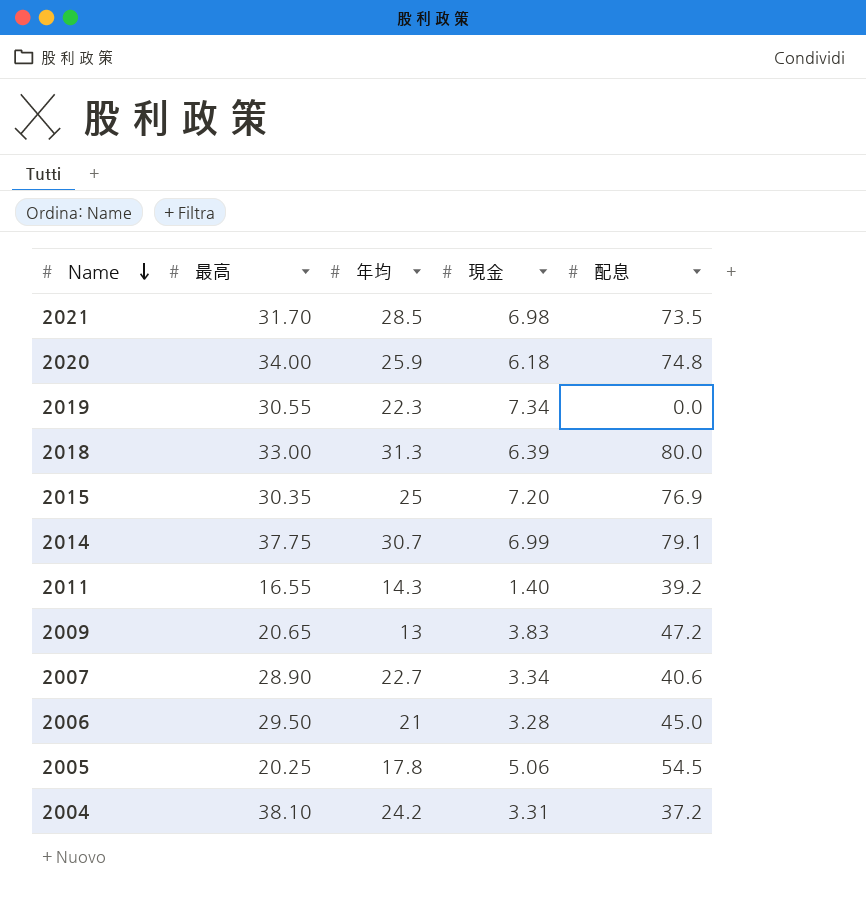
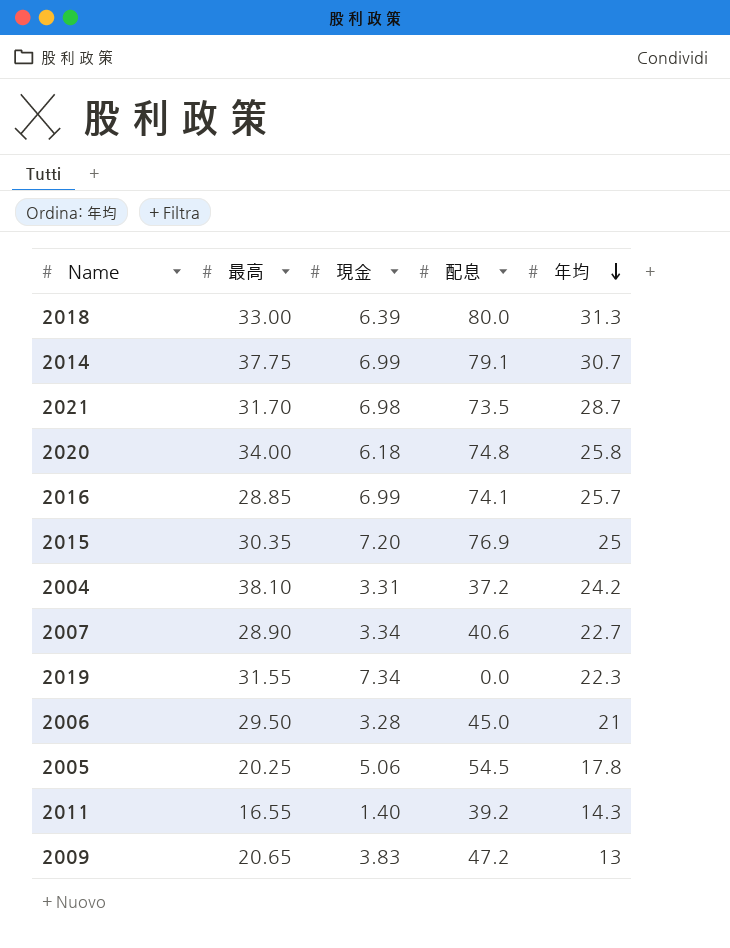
row order: Name descending -> 年均 descending
column 年均 | position: 3 -> 5
2021 | 年均: 28.5 -> 28.7
2020 | 年均: 25.9 -> 25.8
row 2016: none -> 28.85 | 6.99 | 74.1 | 25.7
2019 | 最高: 30.55 -> 31.55

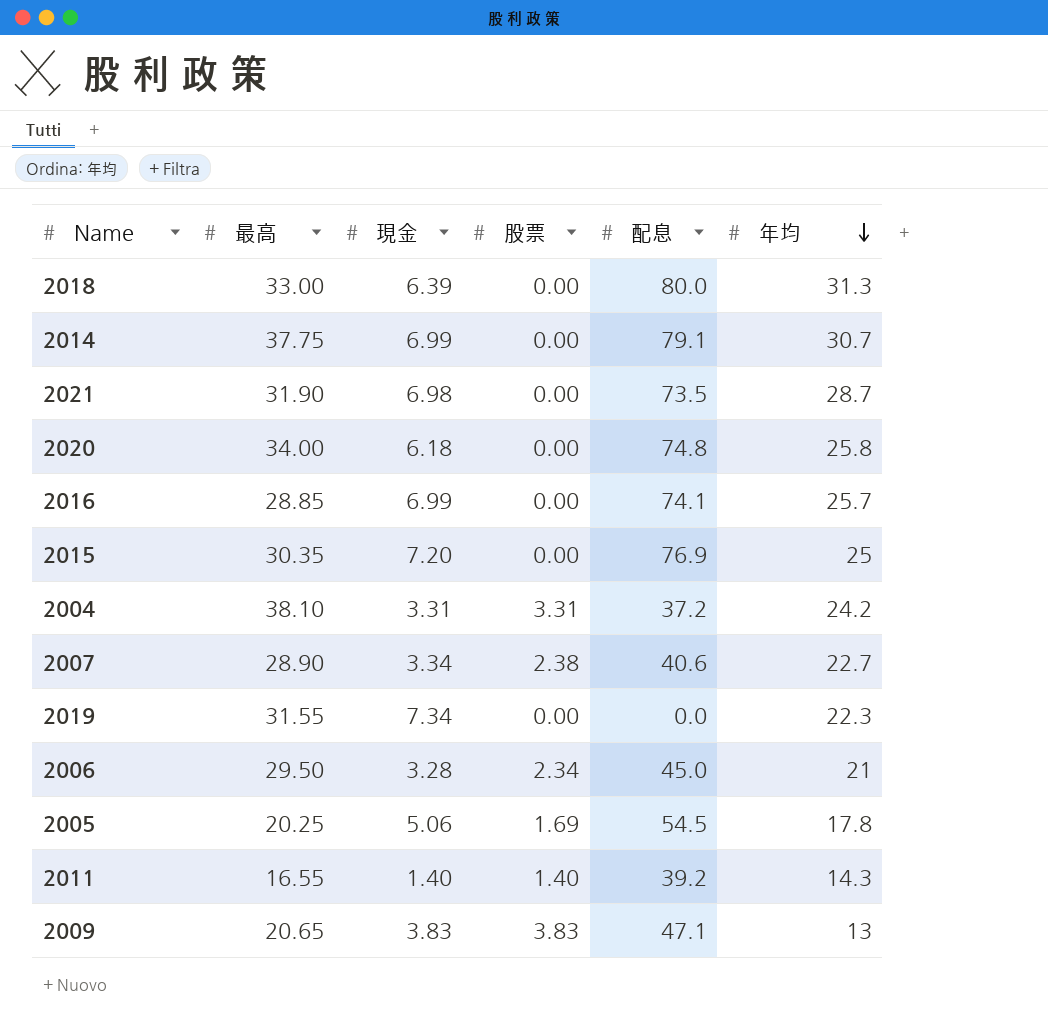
column 股票 | position: none -> 4
2021 | 最高: 31.70 -> 31.90
2009 | 配息: 47.2 -> 47.1

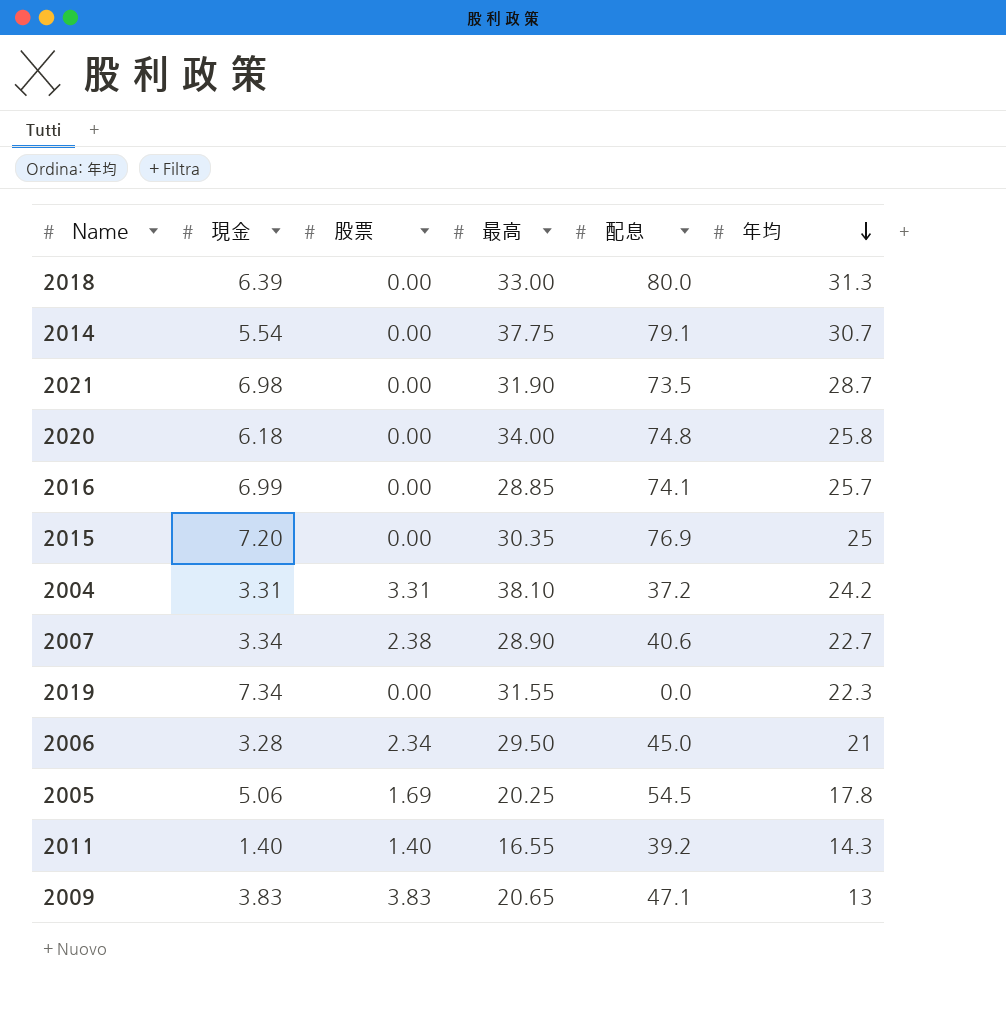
column 最高 | position: 2 -> 4
2014 | 現金: 6.99 -> 5.54

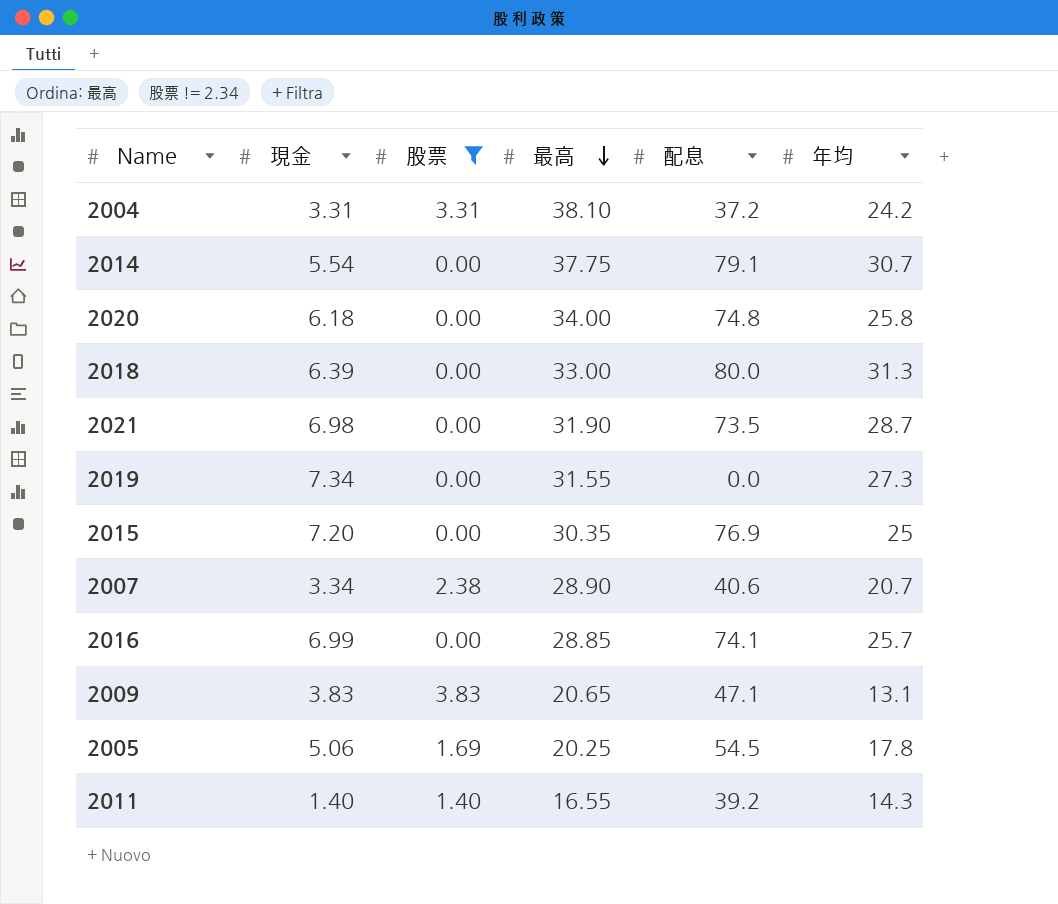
filter: none -> 股票 != 2.34
row order: 年均 descending -> 最高 descending
2019 | 年均: 22.3 -> 27.3
2007 | 年均: 22.7 -> 20.7
2009 | 年均: 13 -> 13.1

